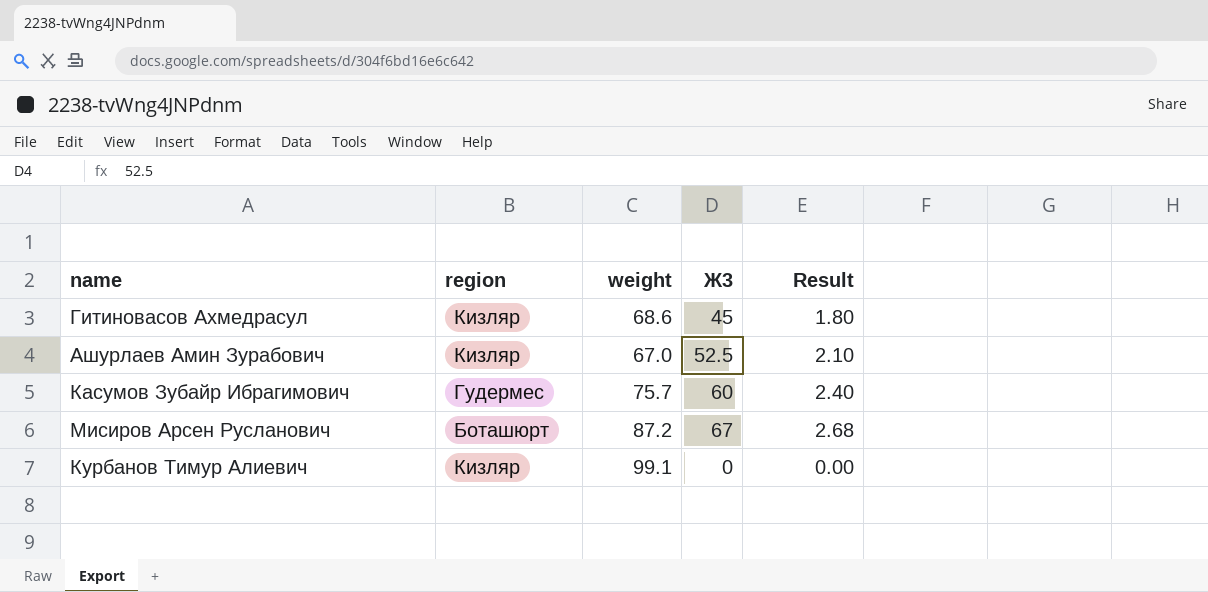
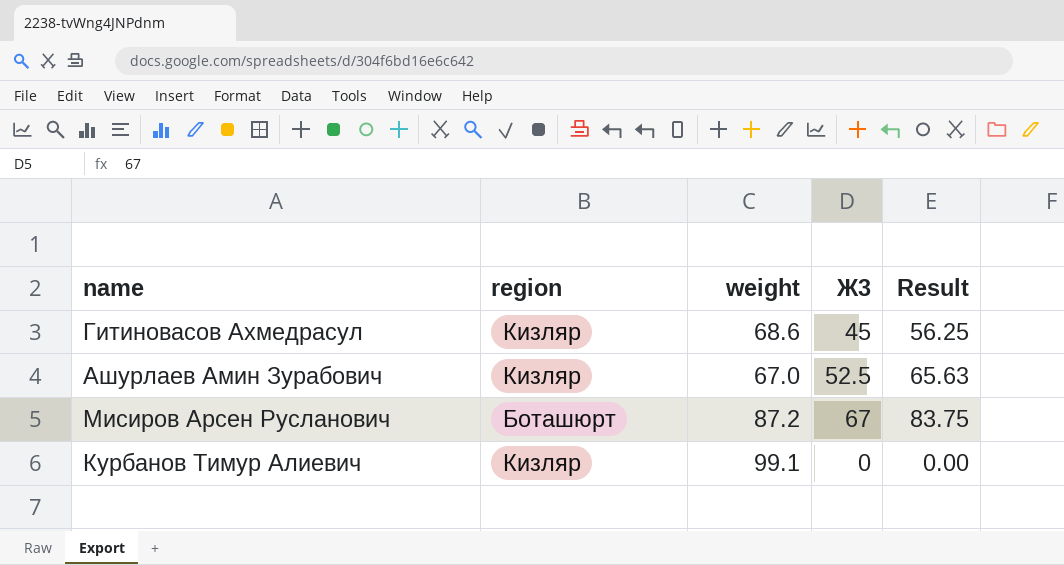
column Result | formula: [Ж3] * 0.04 -> [Ж3] * 1.25
row Касумов Зубайр Ибрагимович: Гудермес | 75.7 | 60 | 2.40 -> none

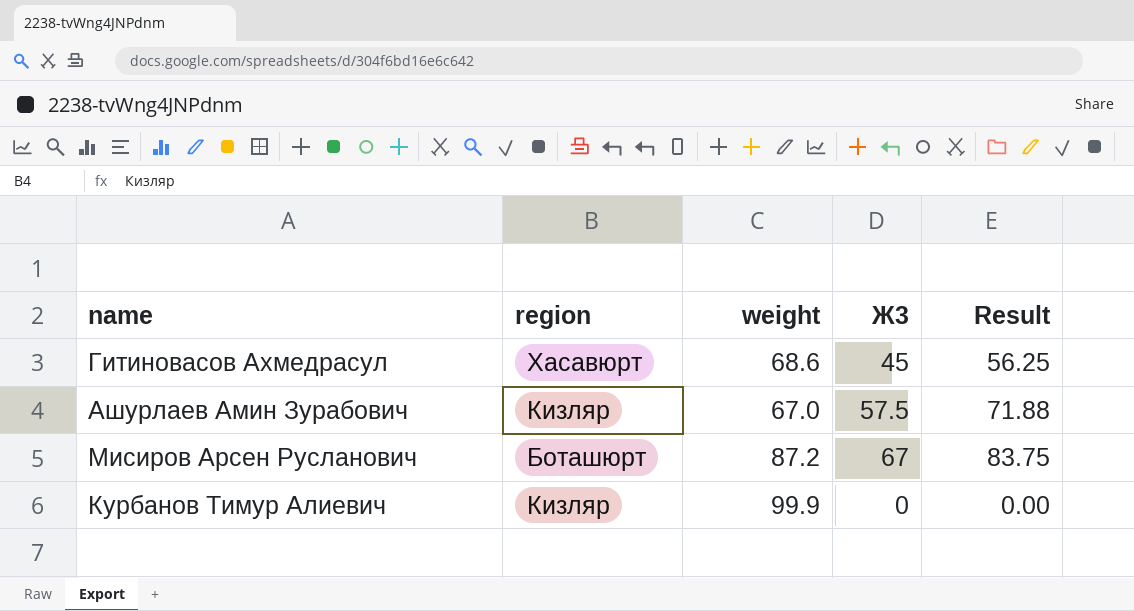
Гитиновасов Ахмедрасул | region: Кизляр -> Хасавюрт
Ашурлаев Амин Зурабович | Ж3: 52.5 -> 57.5
Ашурлаев Амин Зурабович | Result: 65.63 -> 71.88
Курбанов Тимур Алиевич | weight: 99.1 -> 99.9

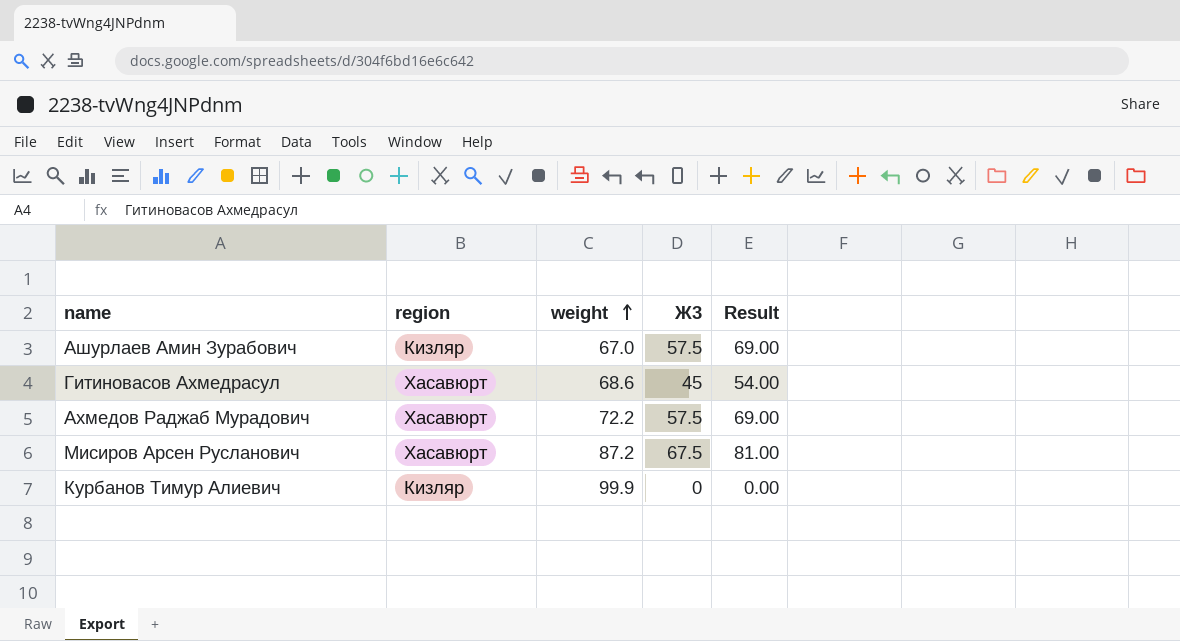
row order: none -> weight ascending
column Result | formula: [Ж3] * 1.25 -> [Ж3] * 1.2
row Ахмедов Раджаб Мурадович: none -> Хасавюрт | 72.2 | 57.5 | 69.00
Мисиров Арсен Русланович | region: Боташюрт -> Хасавюрт
Мисиров Арсен Русланович | Ж3: 67 -> 67.5

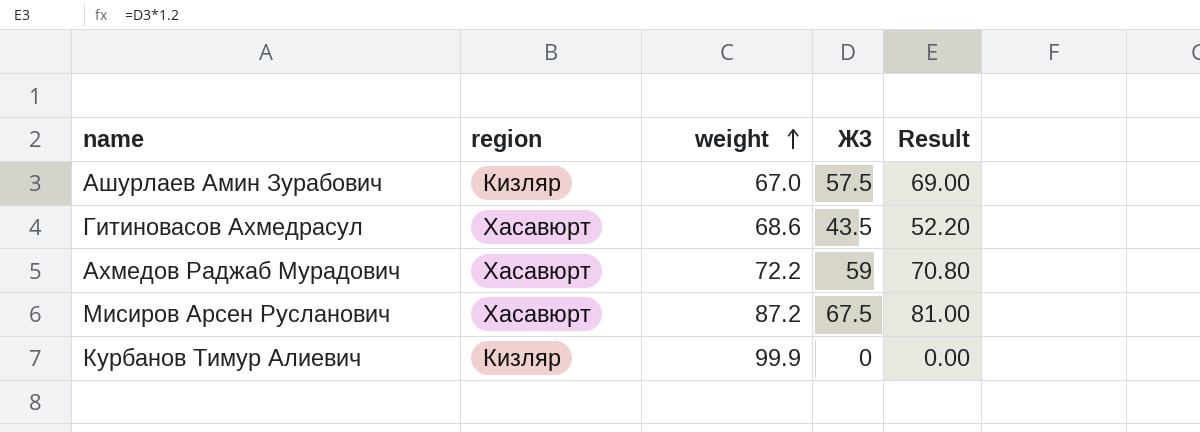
Гитиновасов Ахмедрасул | Ж3: 45 -> 43.5
Гитиновасов Ахмедрасул | Result: 54.00 -> 52.20
Ахмедов Раджаб Мурадович | Ж3: 57.5 -> 59
Ахмедов Раджаб Мурадович | Result: 69.00 -> 70.80

